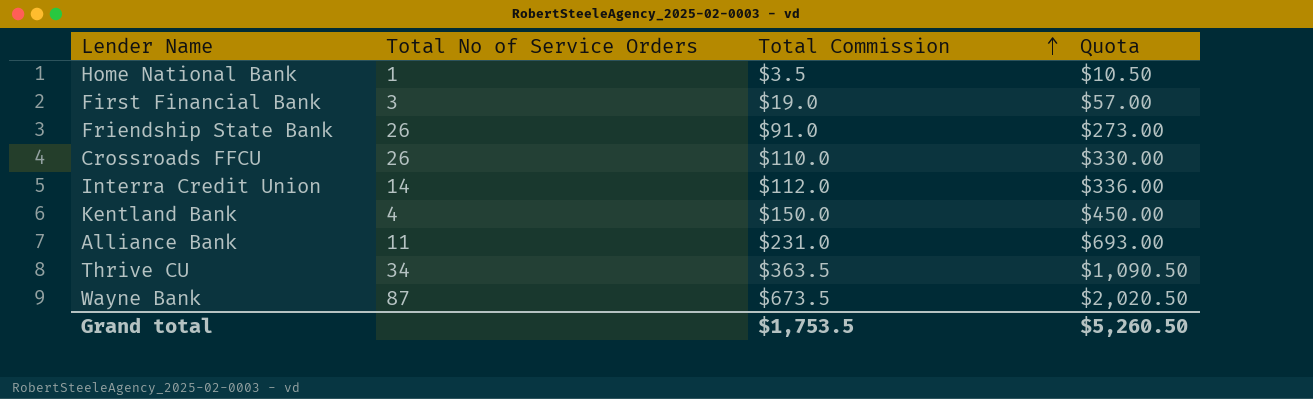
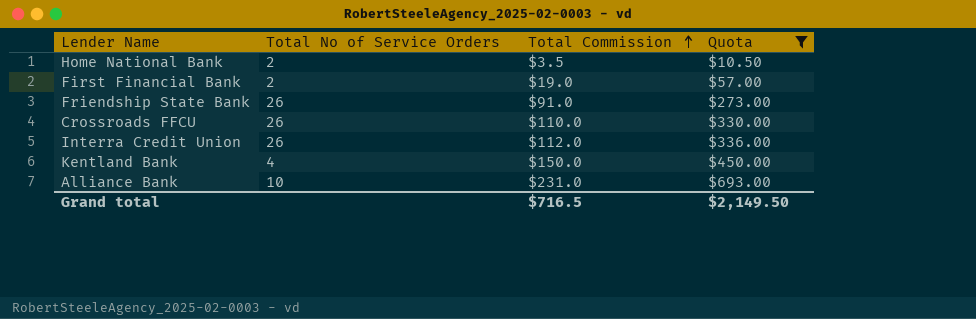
filter: none -> Quota <= $693.00
Home National Bank | Total No of Service Orders: 1 -> 2
First Financial Bank | Total No of Service Orders: 3 -> 2
Interra Credit Union | Total No of Service Orders: 14 -> 26
Alliance Bank | Total No of Service Orders: 11 -> 10
Grand total | Total Commission: $1,753.5 -> $716.5
Grand total | Quota: $5,260.50 -> $2,149.50

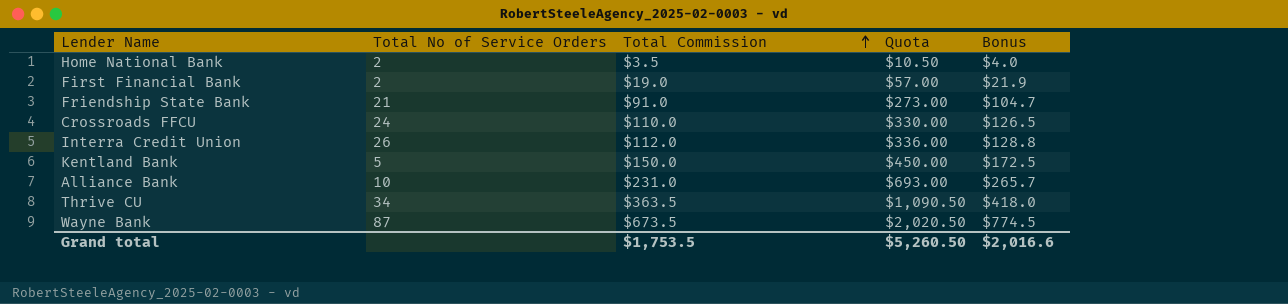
filter: Quota <= $693.00 -> none
column Bonus | formula: none -> [Total Commission] * 1.15
Friendship State Bank | Total No of Service Orders: 26 -> 21
Crossroads FFCU | Total No of Service Orders: 26 -> 24
Kentland Bank | Total No of Service Orders: 4 -> 5
Grand total | Total Commission: $716.5 -> $1,753.5
Grand total | Quota: $2,149.50 -> $5,260.50

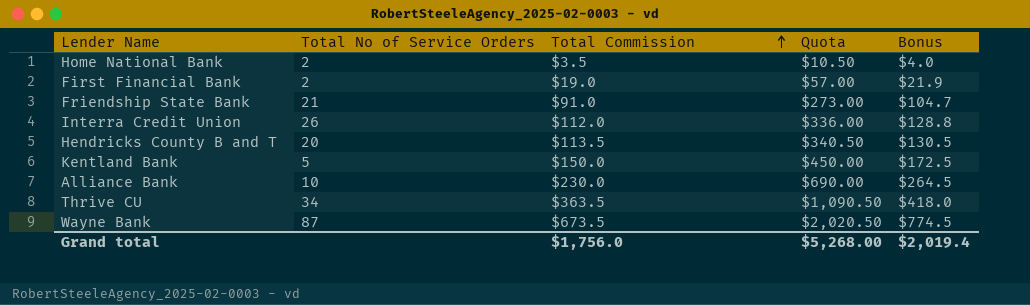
row Crossroads FFCU: 24 | $110.0 | $330.00 | $126.5 -> none
row Hendricks County B and T: none -> 20 | $113.5 | $340.50 | $130.5
Alliance Bank | Total Commission: $231.0 -> $230.0
Alliance Bank | Quota: $693.00 -> $690.00
Alliance Bank | Bonus: $265.7 -> $264.5
Grand total | Total Commission: $1,753.5 -> $1,756.0
Grand total | Quota: $5,260.50 -> $5,268.00
Grand total | Bonus: $2,016.6 -> $2,019.4

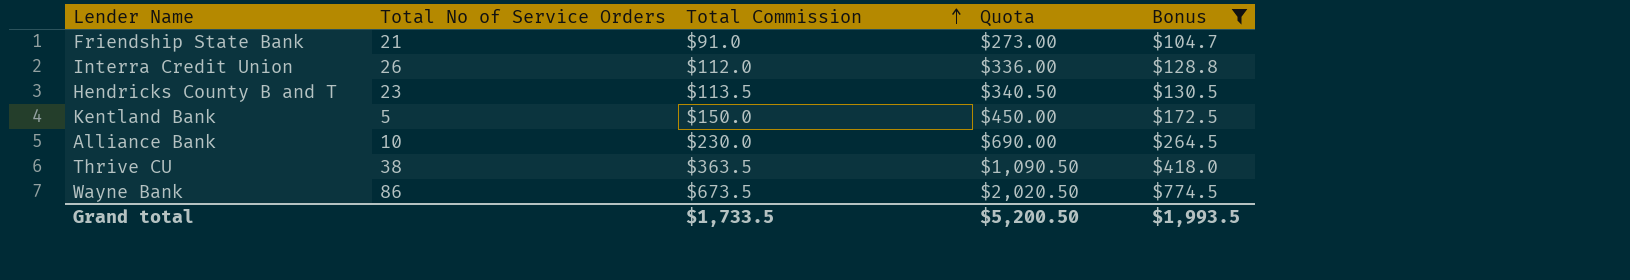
filter: none -> Bonus >= $104.7
Hendricks County B and T | Total No of Service Orders: 20 -> 23
Thrive CU | Total No of Service Orders: 34 -> 38
Wayne Bank | Total No of Service Orders: 87 -> 86
Grand total | Total Commission: $1,756.0 -> $1,733.5
Grand total | Quota: $5,268.00 -> $5,200.50
Grand total | Bonus: $2,019.4 -> $1,993.5

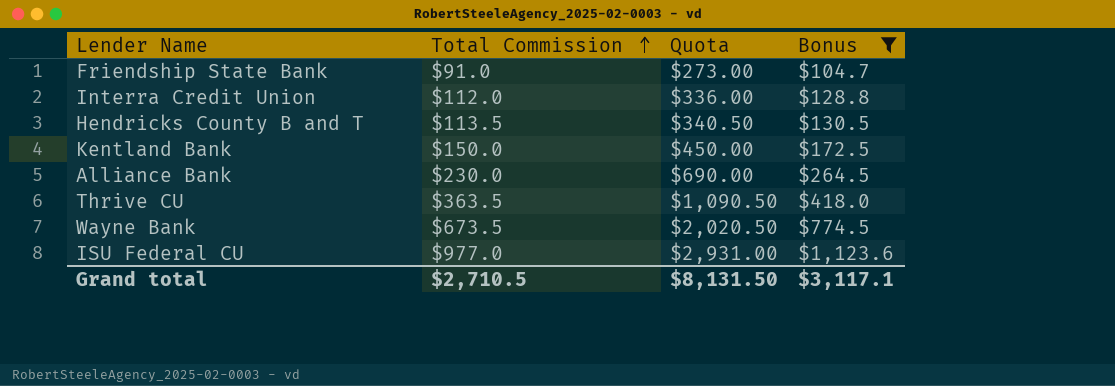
column Total No of Service Orders | position: 2 -> none
row ISU Federal CU: none -> $977.0 | $2,931.00 | $1,123.6
Grand total | Total Commission: $1,733.5 -> $2,710.5
Grand total | Quota: $5,200.50 -> $8,131.50
Grand total | Bonus: $1,993.5 -> $3,117.1

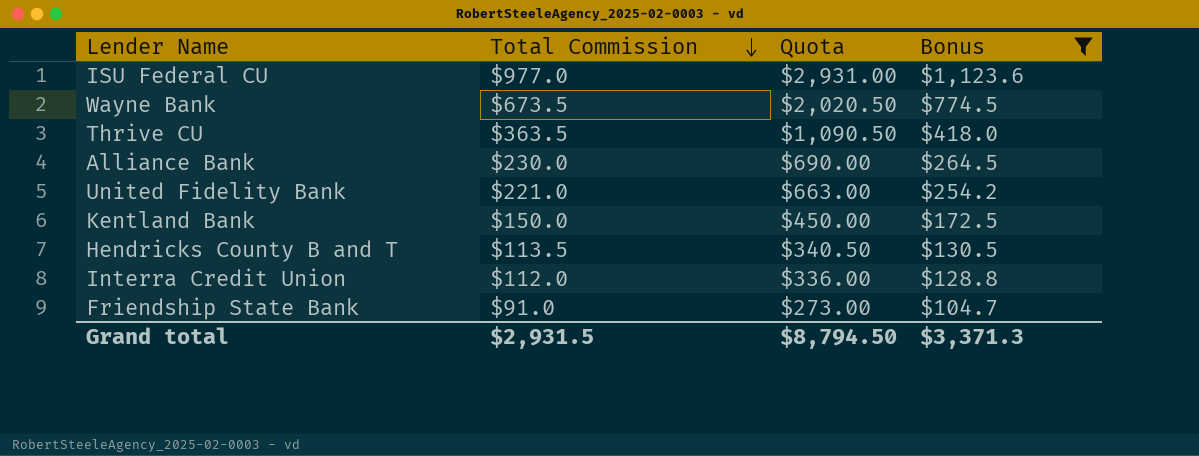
row order: Total Commission ascending -> Total Commission descending
row United Fidelity Bank: none -> $221.0 | $663.00 | $254.2
Grand total | Total Commission: $2,710.5 -> $2,931.5
Grand total | Quota: $8,131.50 -> $8,794.50
Grand total | Bonus: $3,117.1 -> $3,371.3

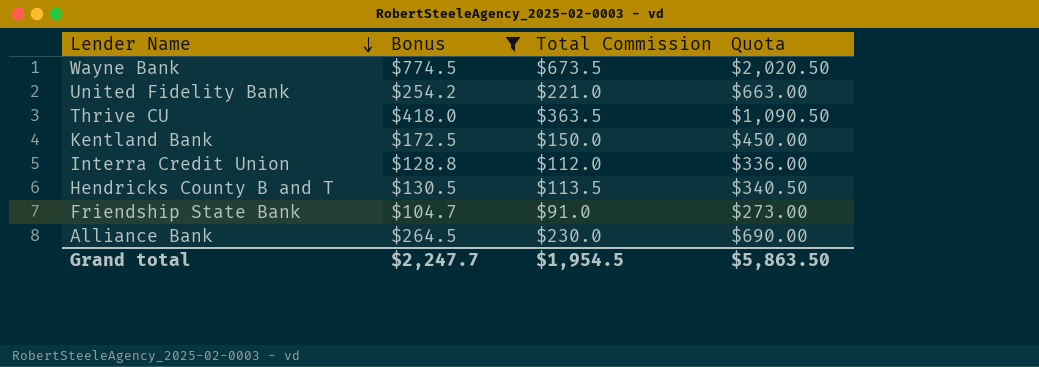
row order: Total Commission descending -> Lender Name descending
column Bonus | position: 4 -> 2
row ISU Federal CU: $977.0 | $2,931.00 | $1,123.6 -> none
Grand total | Bonus: $3,371.3 -> $2,247.7
Grand total | Total Commission: $2,931.5 -> $1,954.5
Grand total | Quota: $8,794.50 -> $5,863.50

